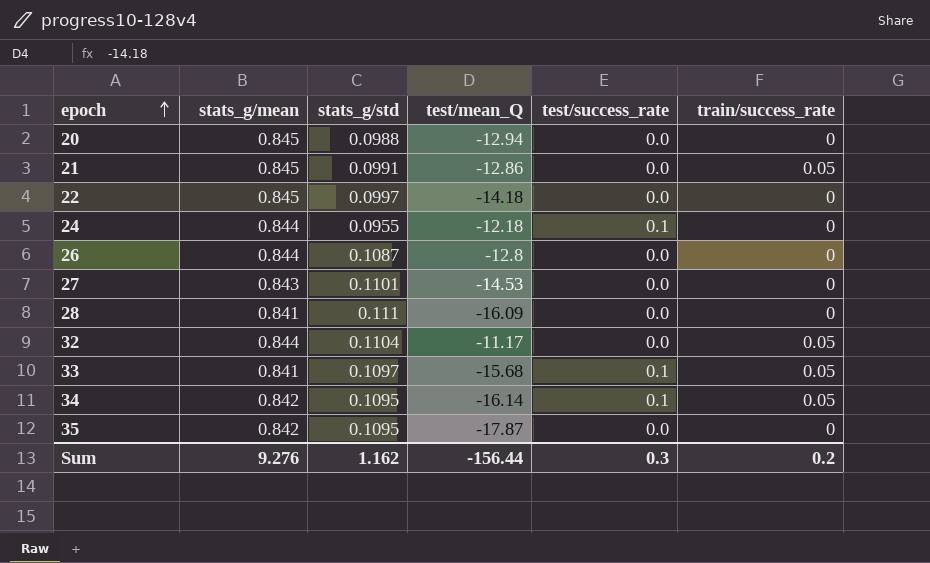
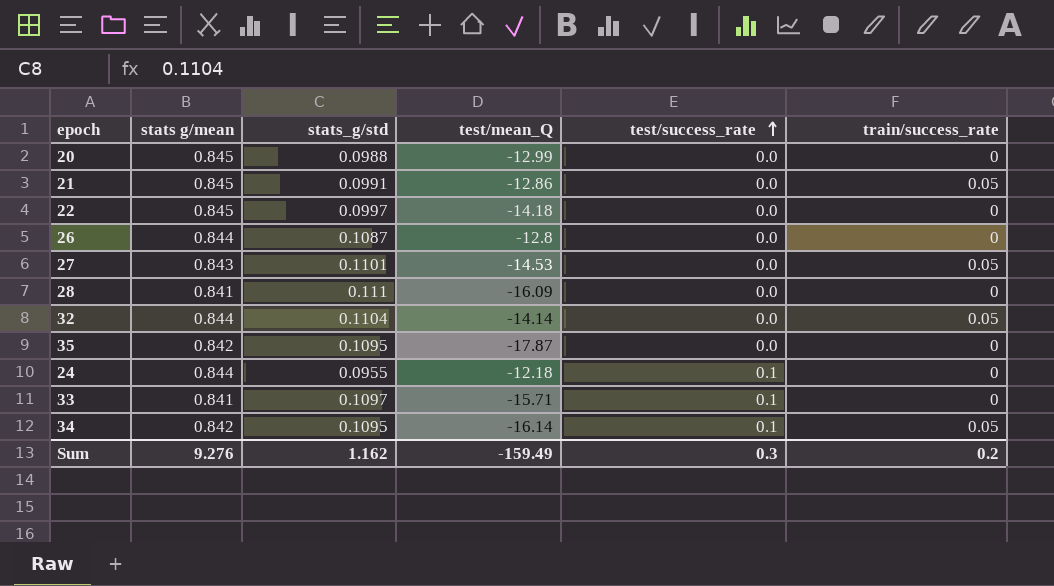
row order: epoch ascending -> test/success_rate ascending
column name: stats_g/mean -> stats g/mean
20 | test/mean_Q: -12.94 -> -12.99
27 | train/success_rate: 0 -> 0.05
32 | test/mean_Q: -11.17 -> -14.14
33 | test/mean_Q: -15.68 -> -15.71
33 | train/success_rate: 0.05 -> 0
Sum | test/mean_Q: -156.44 -> -159.49

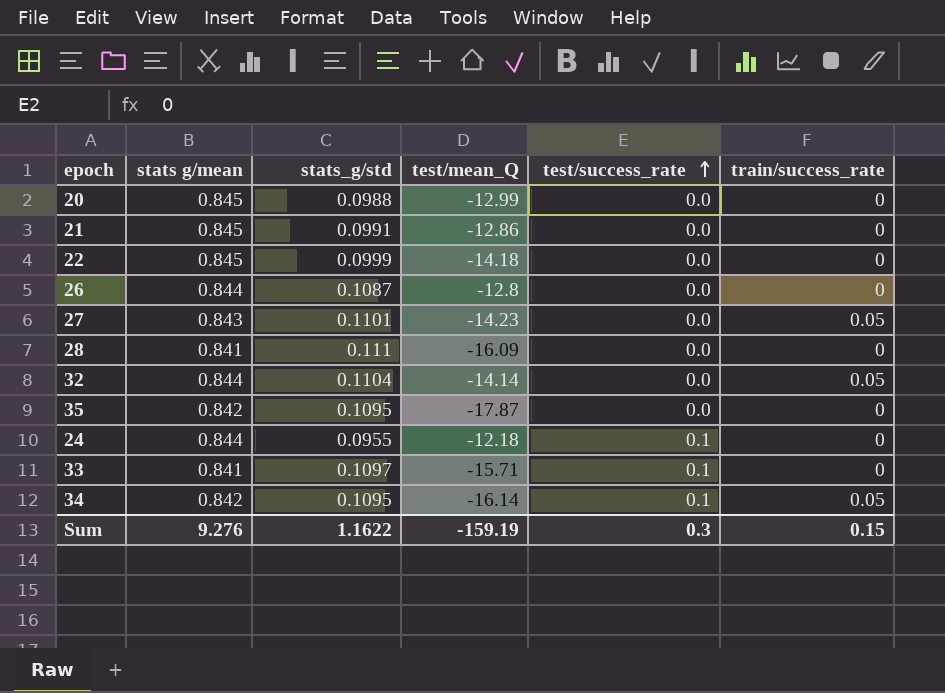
21 | train/success_rate: 0.05 -> 0
22 | stats_g/std: 0.0997 -> 0.0999
27 | test/mean_Q: -14.53 -> -14.23
Sum | stats_g/std: 1.162 -> 1.1622
Sum | test/mean_Q: -159.49 -> -159.19
Sum | train/success_rate: 0.2 -> 0.15

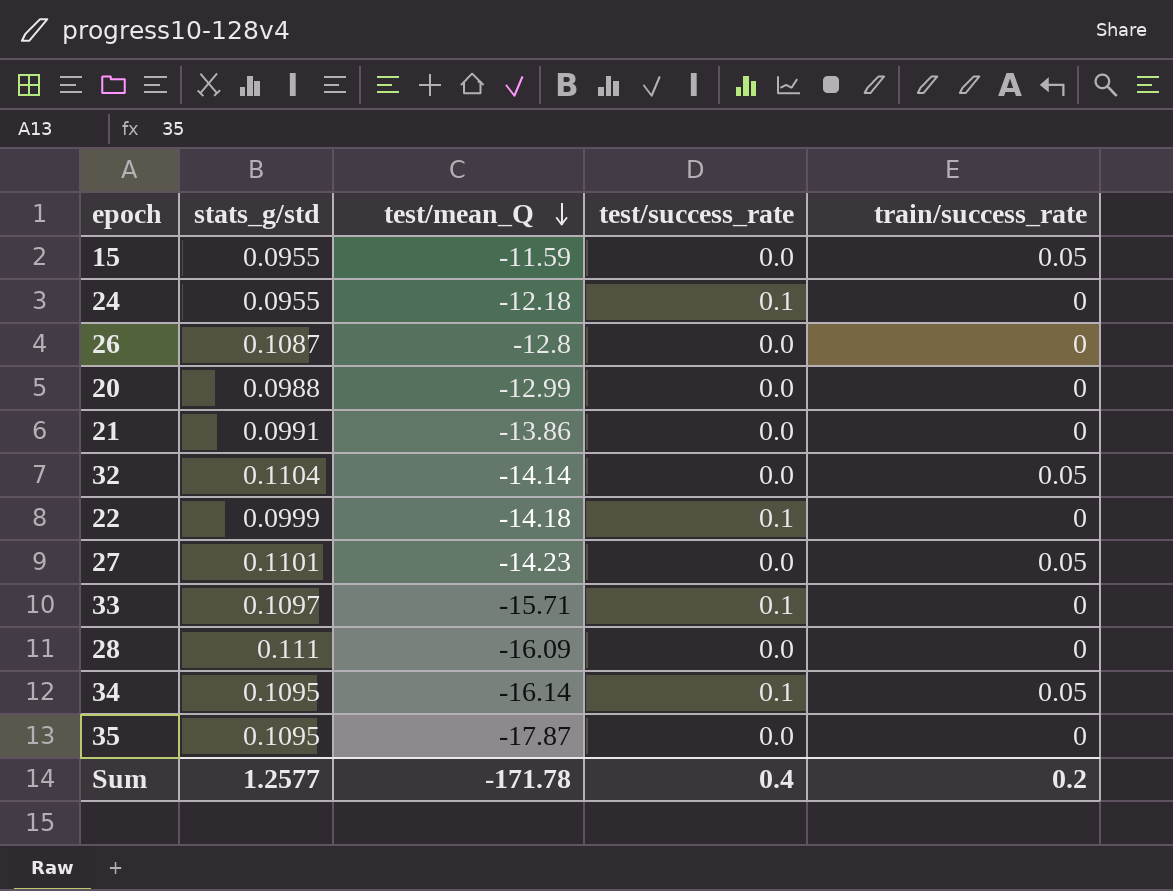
row order: test/success_rate ascending -> test/mean_Q descending
column stats g/mean | position: 2 -> none
row 15: none -> 0.0955 | -11.59 | 0.0 | 0.05
21 | test/mean_Q: -12.86 -> -13.86
22 | test/success_rate: 0.0 -> 0.1
Sum | stats_g/std: 1.1622 -> 1.2577
Sum | test/mean_Q: -159.19 -> -171.78
Sum | test/success_rate: 0.3 -> 0.4
Sum | train/success_rate: 0.15 -> 0.2

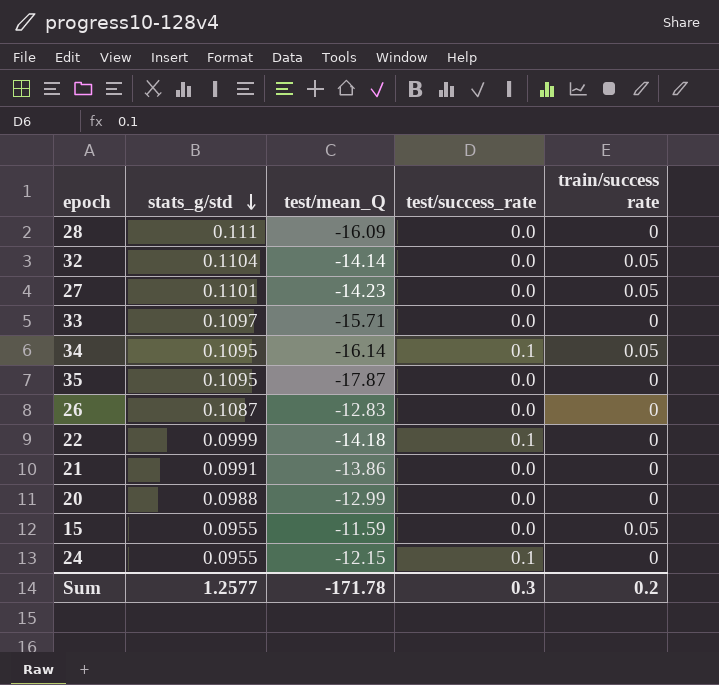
row order: test/mean_Q descending -> stats_g/std descending
column name: train/success_rate -> train/success rate
33 | test/success_rate: 0.1 -> 0.0
26 | test/mean_Q: -12.8 -> -12.83
24 | test/mean_Q: -12.18 -> -12.15
Sum | test/success_rate: 0.4 -> 0.3

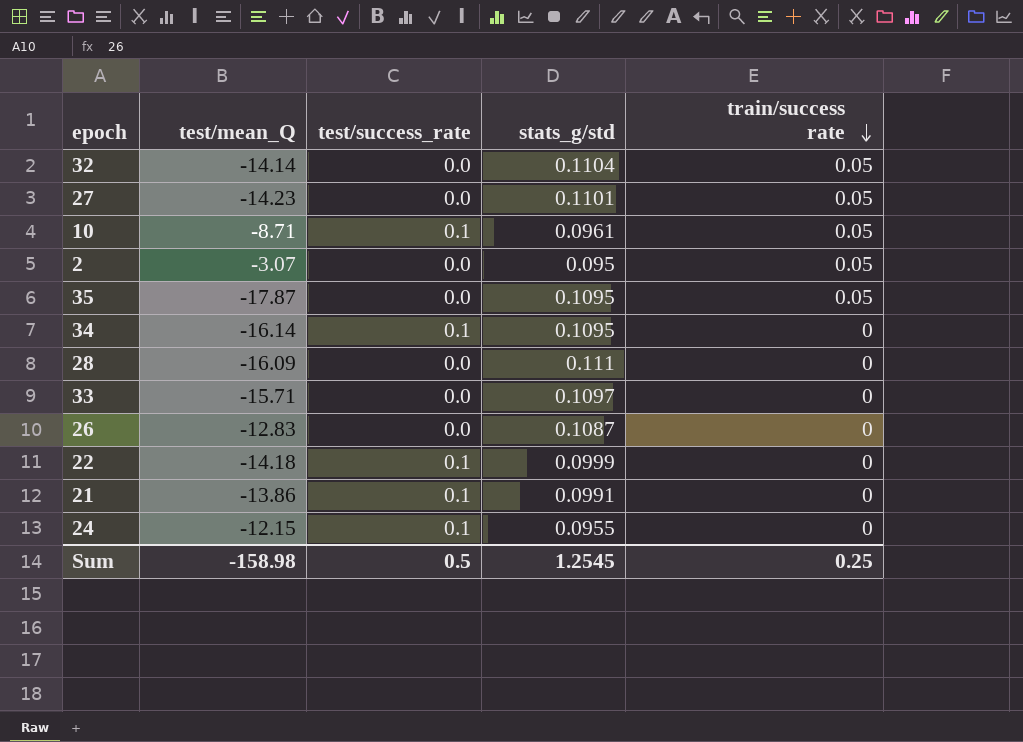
row order: stats_g/std descending -> train/success rate descending
column stats_g/std | position: 2 -> 4
row 20: 0.0988 | -12.99 | 0.0 | 0 -> none
row 15: 0.0955 | -11.59 | 0.0 | 0.05 -> none
row 10: none -> -8.71 | 0.1 | 0.0961 | 0.05
row 2: none -> -3.07 | 0.0 | 0.095 | 0.05
35 | train/success rate: 0 -> 0.05
34 | train/success rate: 0.05 -> 0
21 | test/success_rate: 0.0 -> 0.1
Sum | test/mean_Q: -171.78 -> -158.98
Sum | test/success_rate: 0.3 -> 0.5
Sum | stats_g/std: 1.2577 -> 1.2545
Sum | train/success rate: 0.2 -> 0.25

